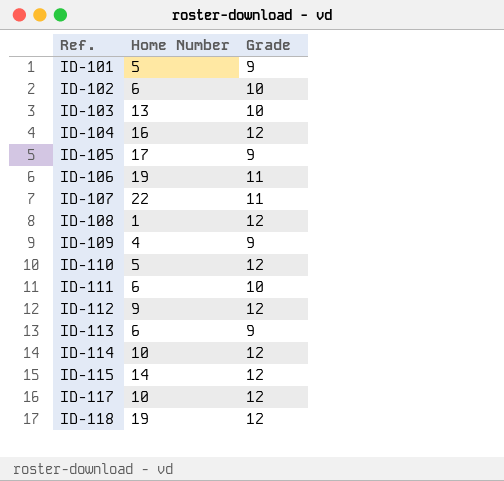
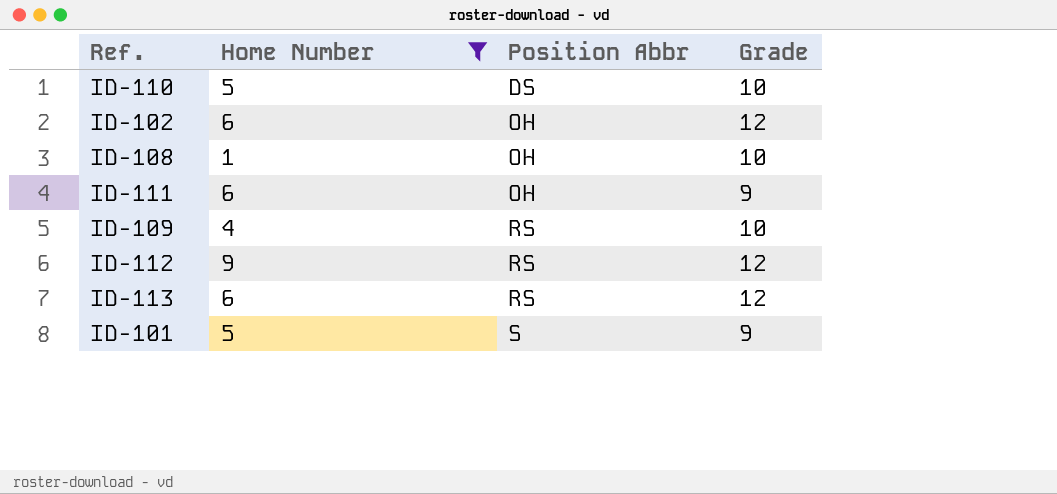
filter: none -> Home Number <= 9
row order: Ref. ascending -> Position Abbr ascending
column Position Abbr | position: none -> 3
ID-110 | Grade: 12 -> 10
ID-102 | Grade: 10 -> 12
ID-108 | Grade: 12 -> 10
ID-111 | Grade: 10 -> 9
ID-109 | Grade: 9 -> 10
ID-113 | Grade: 9 -> 12

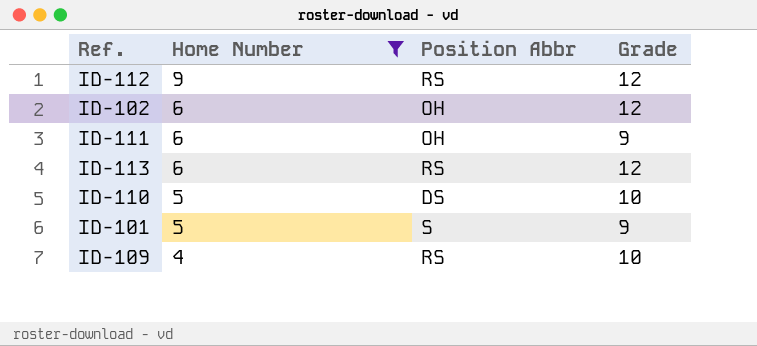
row order: Position Abbr ascending -> Home Number descending
row ID-108: 1 | OH | 10 -> none

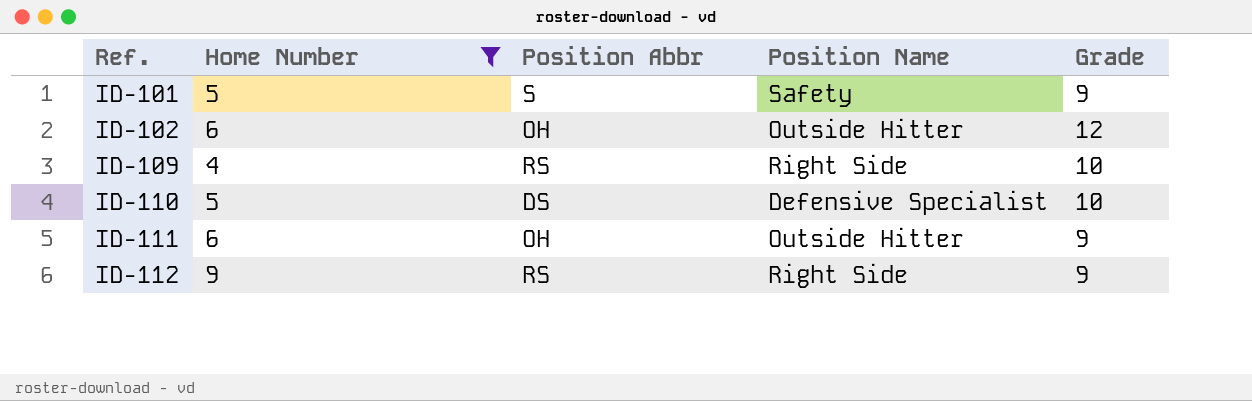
row order: Home Number descending -> Ref. ascending
column Position Name | position: none -> 4
row ID-113: 6 | RS | 12 -> none
ID-112 | Grade: 12 -> 9

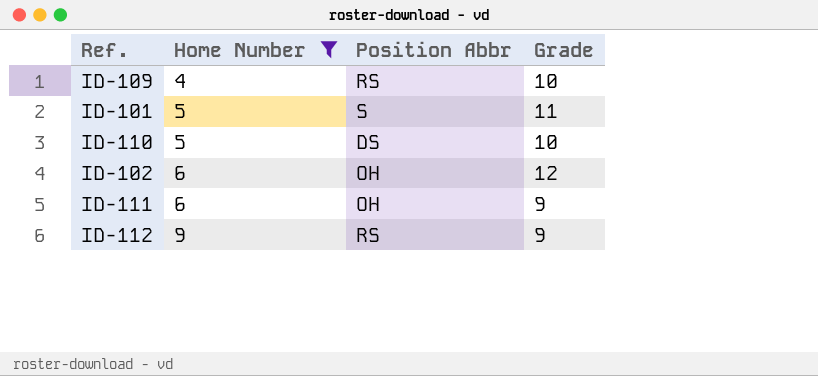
row order: Ref. ascending -> Home Number ascending
column Position Name | position: 4 -> none
ID-101 | Grade: 9 -> 11

